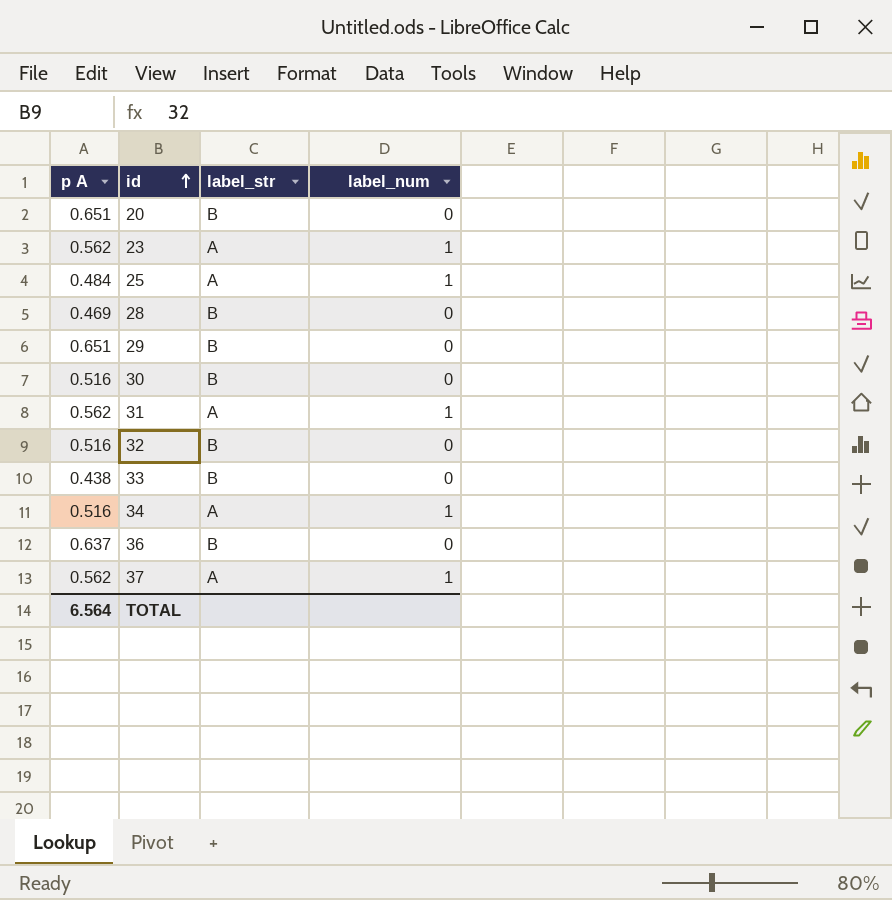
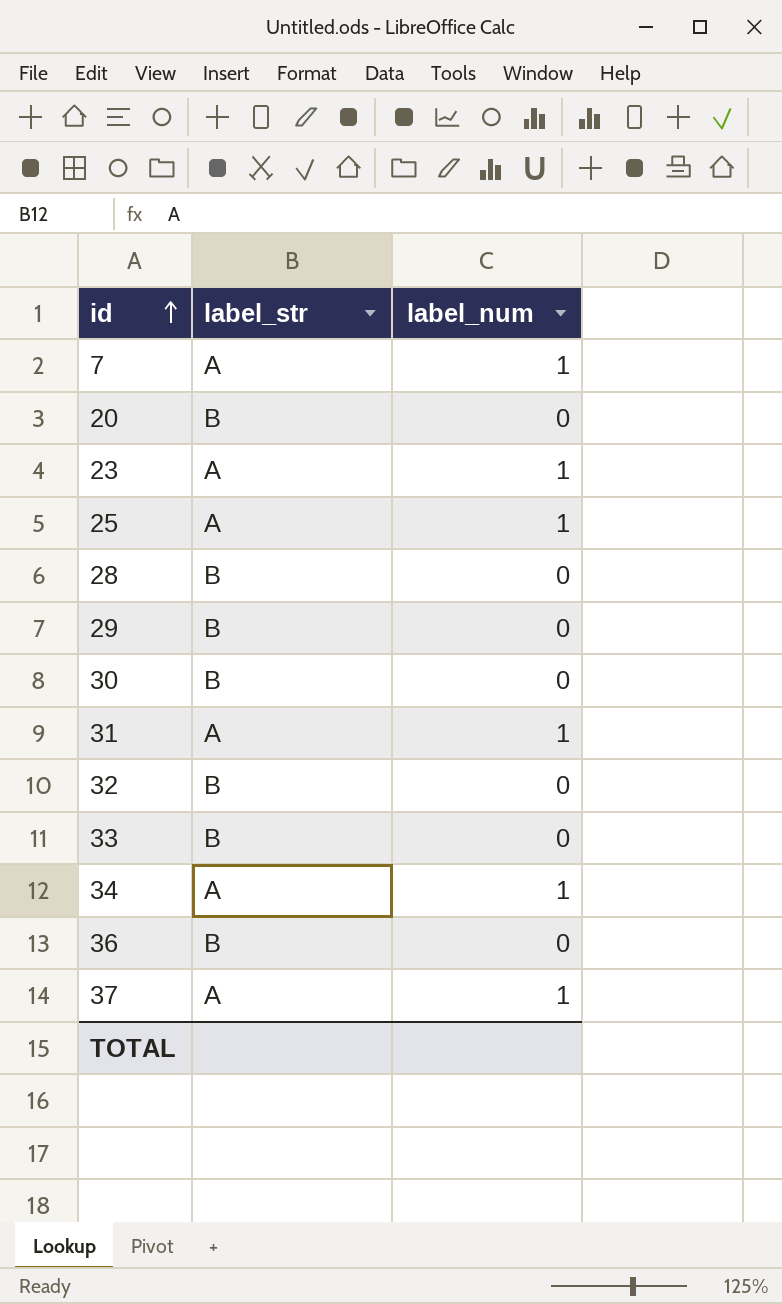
column p A | position: 1 -> none
row 7: none -> A | 1

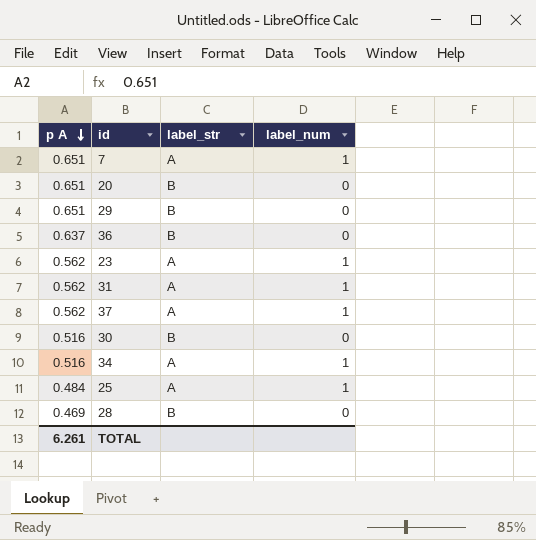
row order: id ascending -> p A descending
column p A | position: none -> 1
row 32: B | 0 -> none
row 33: B | 0 -> none

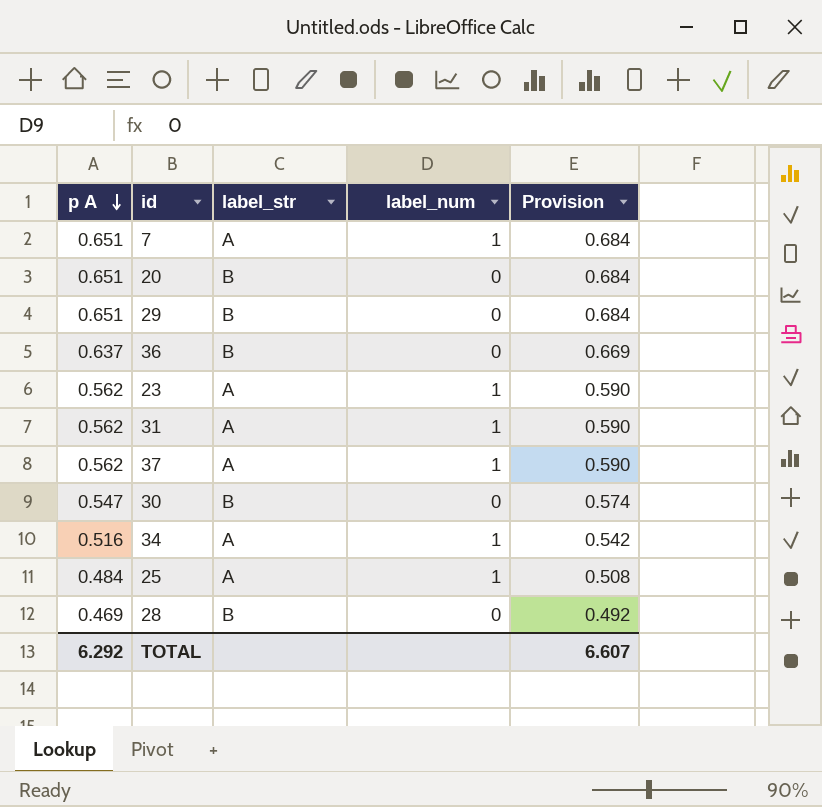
column Provision | formula: none -> [p A] * 1.05
30 | p A: 0.516 -> 0.547
TOTAL | p A: 6.261 -> 6.292

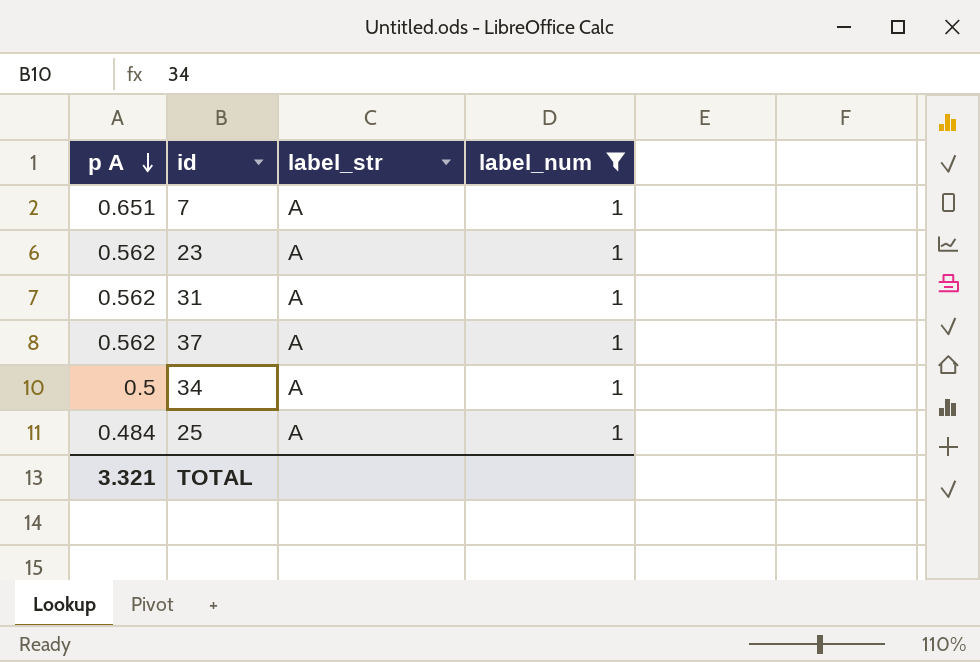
filter: none -> label_num = 1
column Provision | formula: [p A] * 1.05 -> none
34 | p A: 0.516 -> 0.5
TOTAL | p A: 6.292 -> 3.321

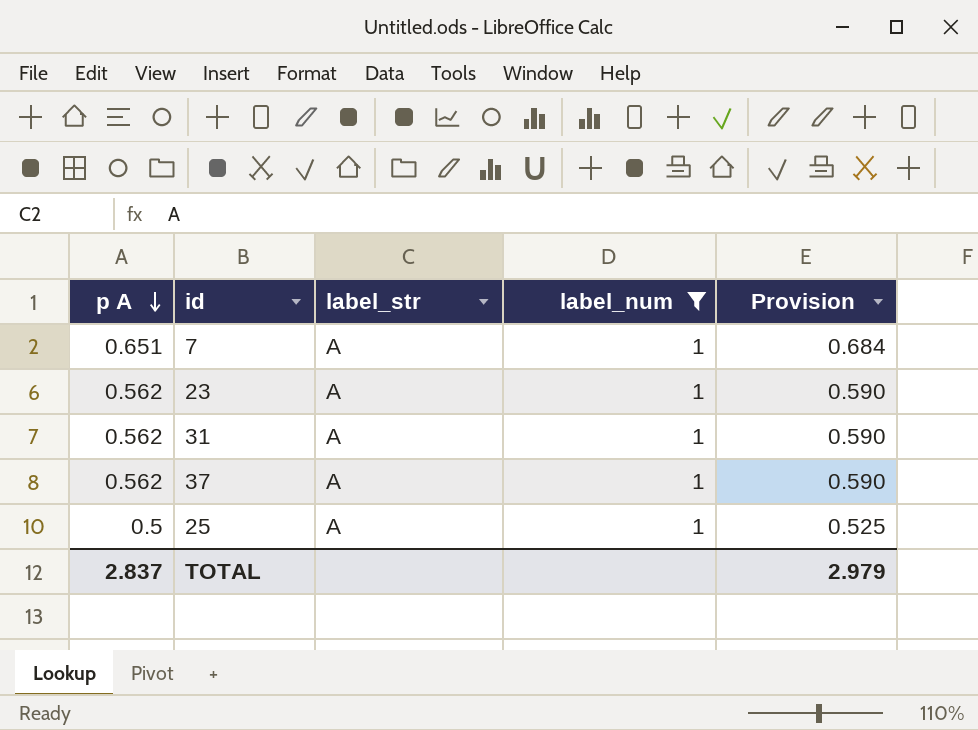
column Provision | formula: none -> [p A] * 1.05
row 34: 0.5 | A | 1 -> none
25 | p A: 0.484 -> 0.5
TOTAL | p A: 3.321 -> 2.837

